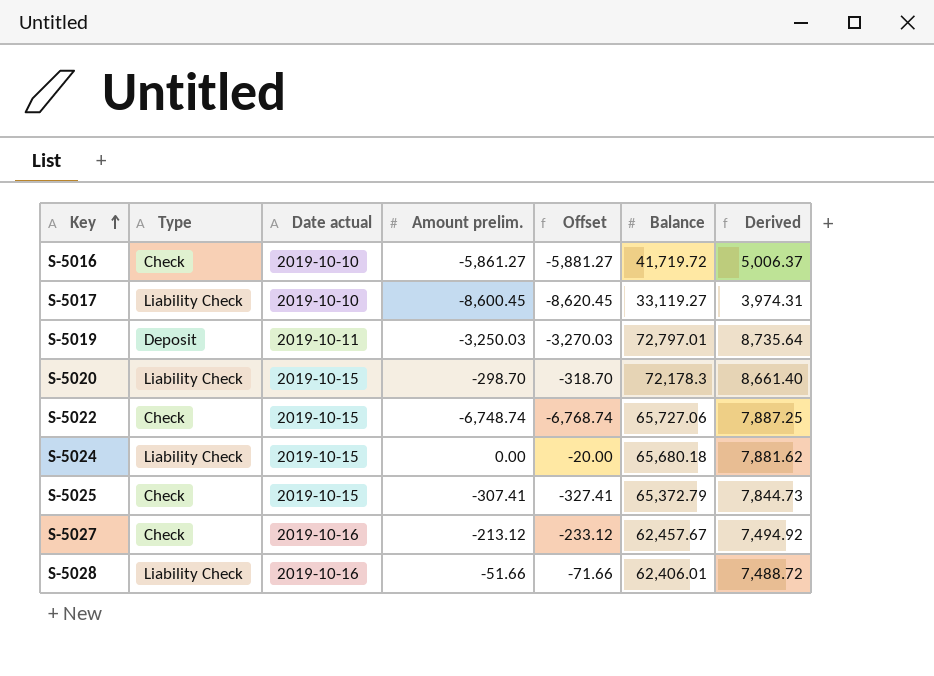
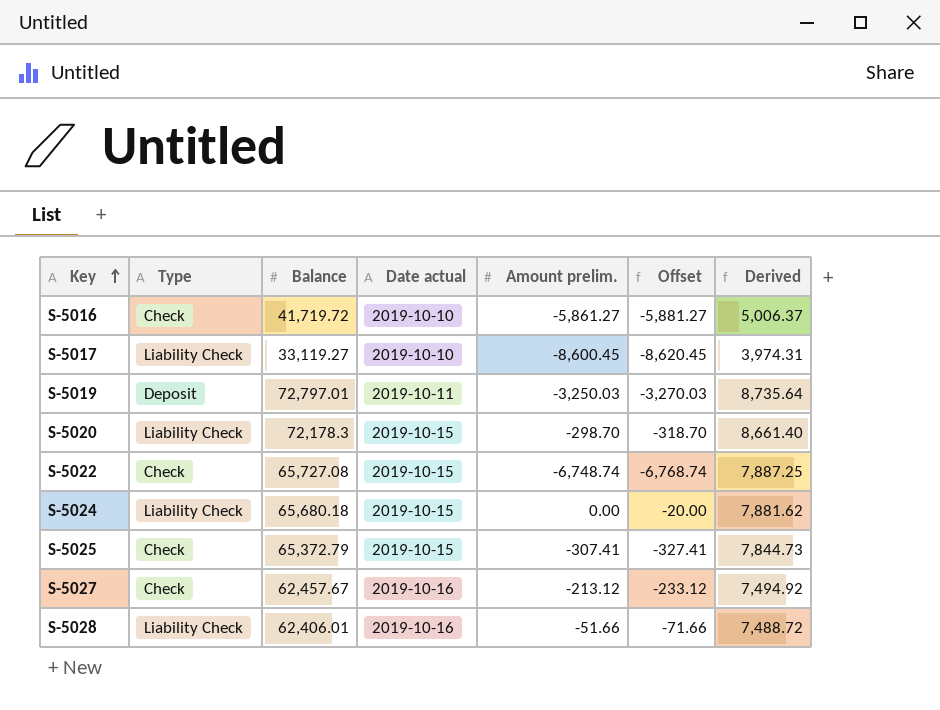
column Balance | position: 6 -> 3
S-5022 | Balance: 65,727.06 -> 65,727.08

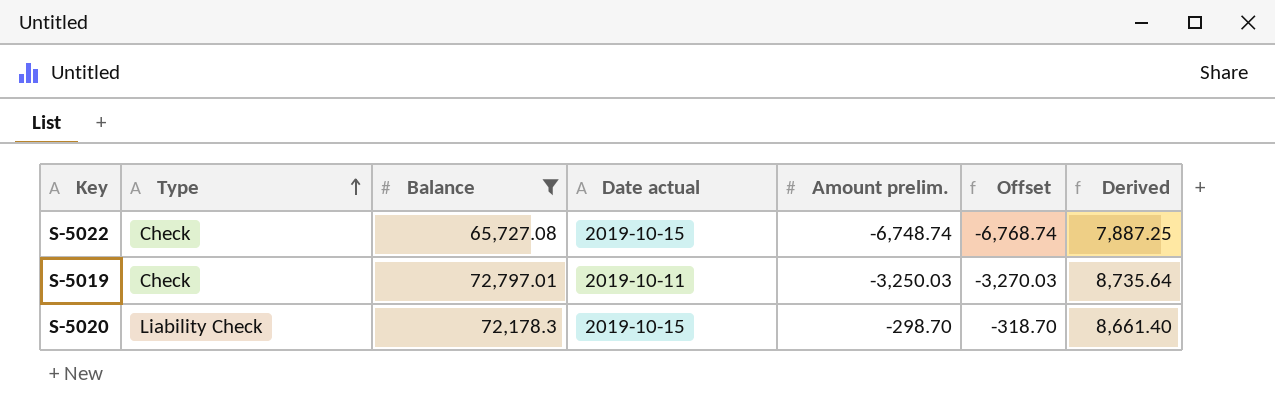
filter: none -> Balance >= 65,727.08
row order: Key ascending -> Type ascending
S-5019 | Type: Deposit -> Check

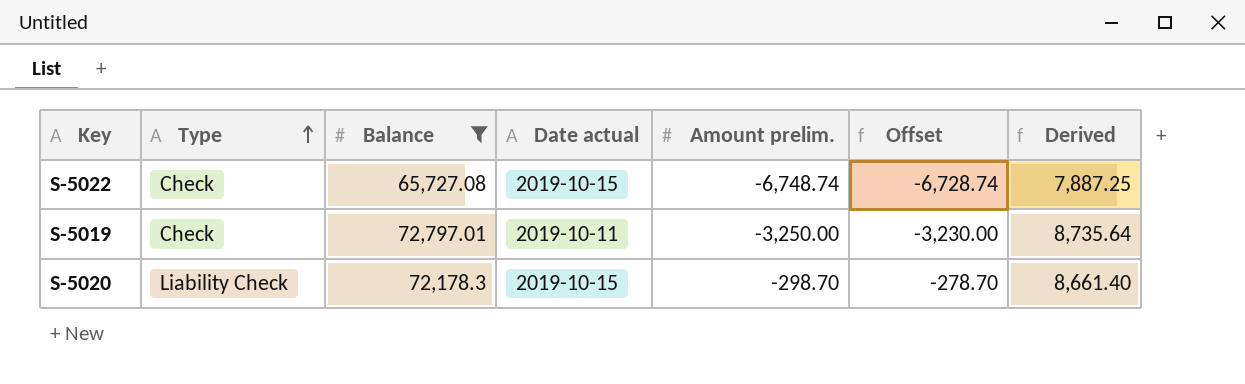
column Offset | formula: [Amount prelim.] - 20 -> [Amount prelim.] + 20
S-5019 | Amount prelim.: -3,250.03 -> -3,250.00

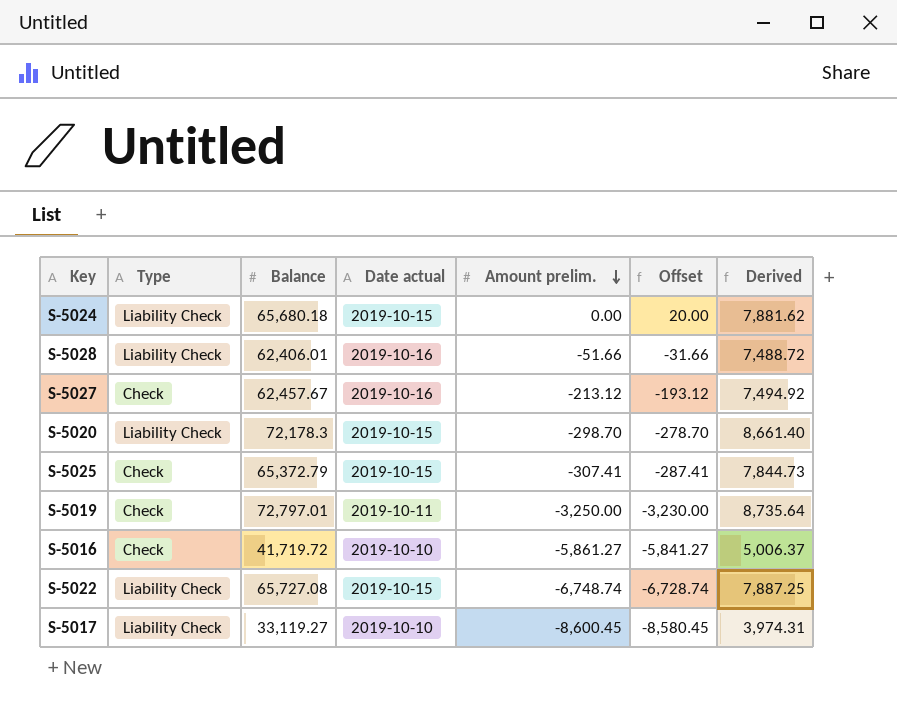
filter: Balance >= 65,727.08 -> none
row order: Type ascending -> Amount prelim. descending
S-5022 | Type: Check -> Liability Check

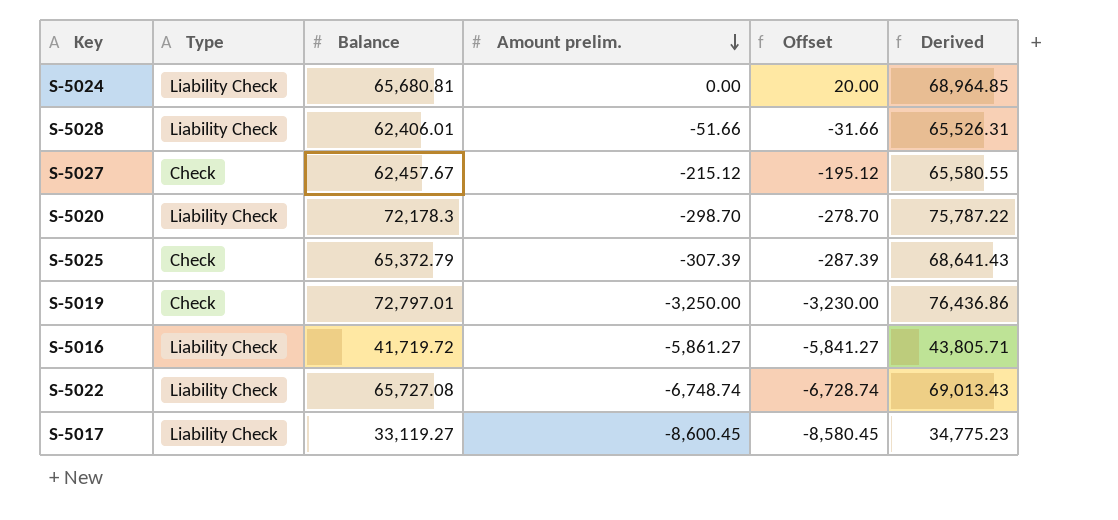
column Date actual | position: 4 -> none
column Derived | formula: [Balance] * 0.12 -> [Balance] * 1.05
S-5024 | Balance: 65,680.18 -> 65,680.81
S-5027 | Amount prelim.: -213.12 -> -215.12
S-5027 | Offset: -193.12 -> -195.12
S-5025 | Amount prelim.: -307.41 -> -307.39
S-5025 | Offset: -287.41 -> -287.39
S-5016 | Type: Check -> Liability Check

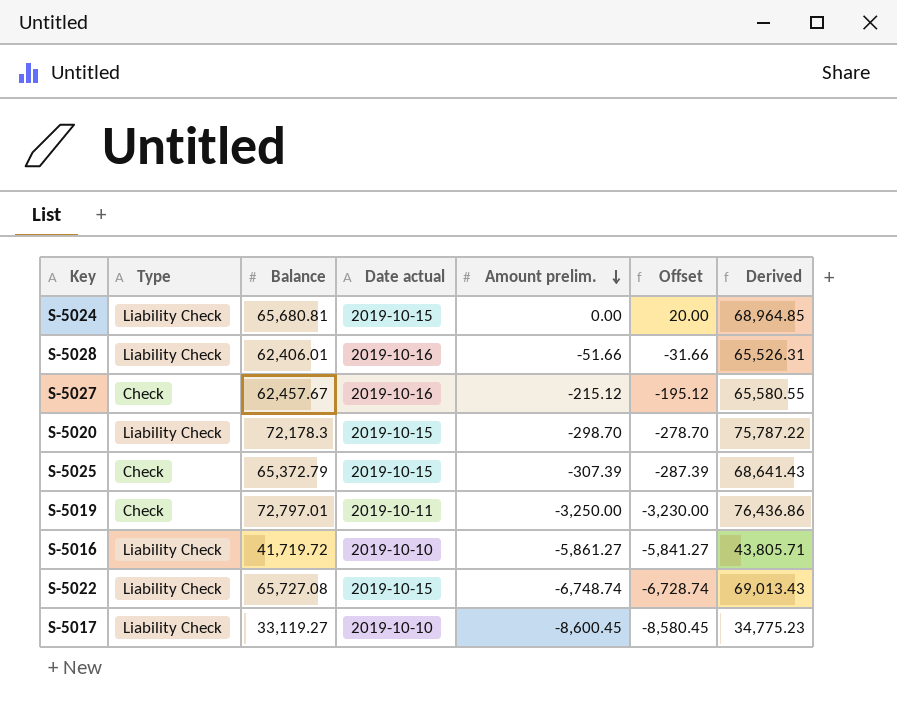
column Date actual | position: none -> 4

